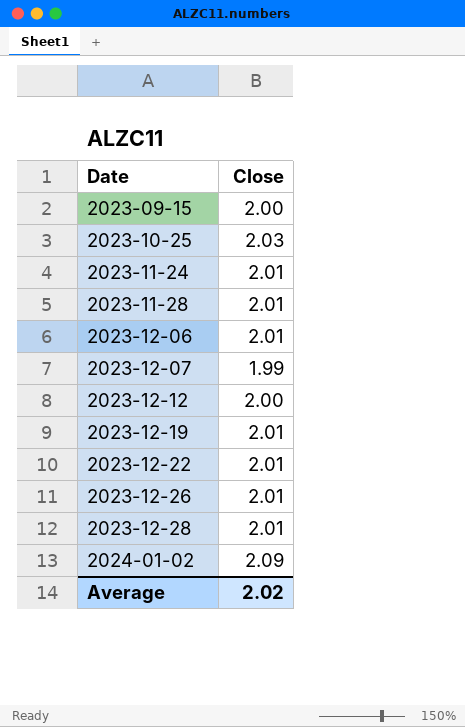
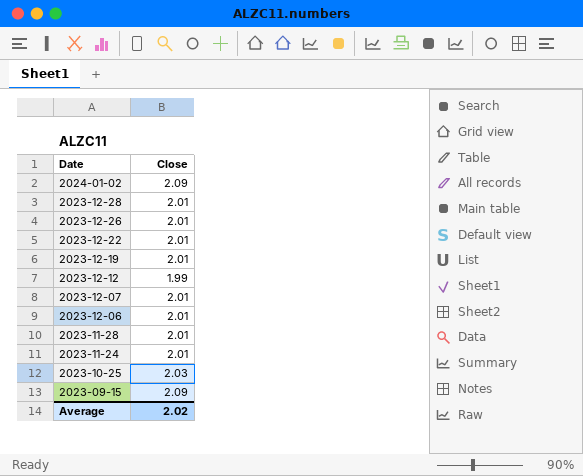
row order: Date ascending -> Date descending
2023-12-12 | Close: 2.00 -> 1.99
2023-12-07 | Close: 1.99 -> 2.01
2023-09-15 | Close: 2.00 -> 2.09

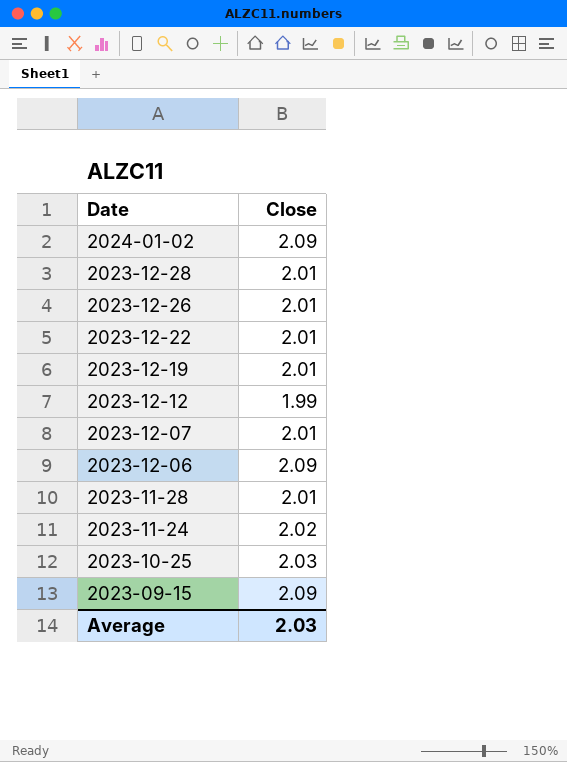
2023-12-06 | Close: 2.01 -> 2.09
2023-11-24 | Close: 2.01 -> 2.02
Average | Close: 2.02 -> 2.03

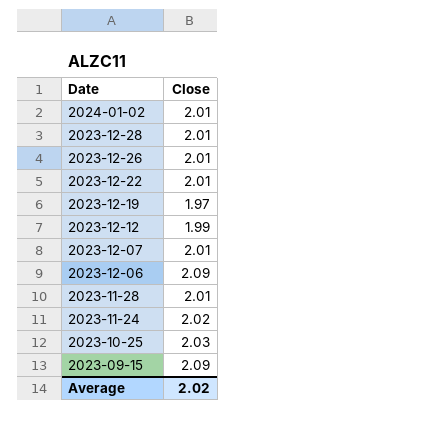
2024-01-02 | Close: 2.09 -> 2.01
2023-12-19 | Close: 2.01 -> 1.97
Average | Close: 2.03 -> 2.02

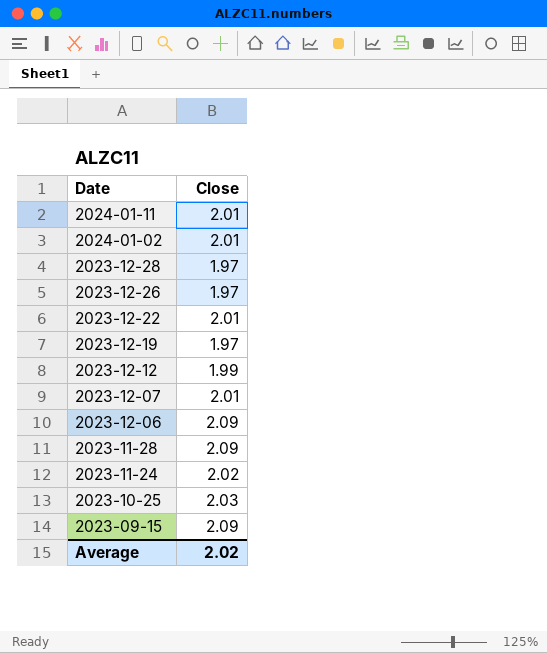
row 2024-01-11: none -> 2.01
2023-12-28 | Close: 2.01 -> 1.97
2023-12-26 | Close: 2.01 -> 1.97
2023-11-28 | Close: 2.01 -> 2.09

